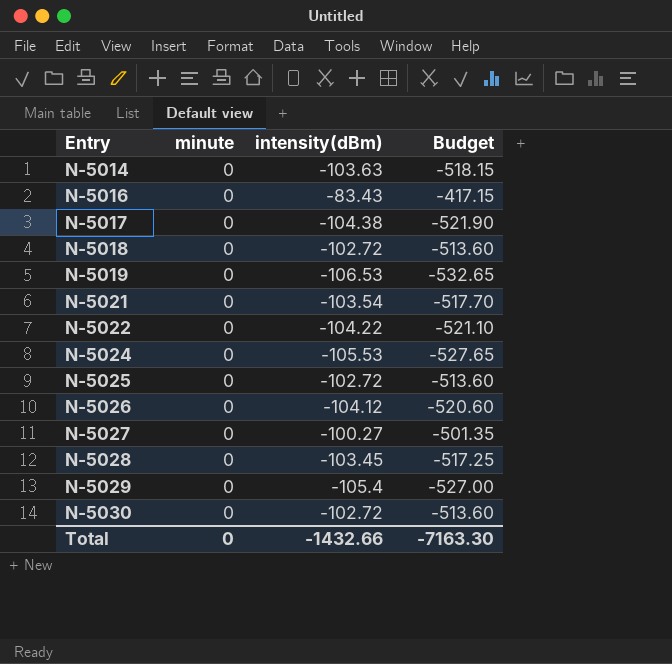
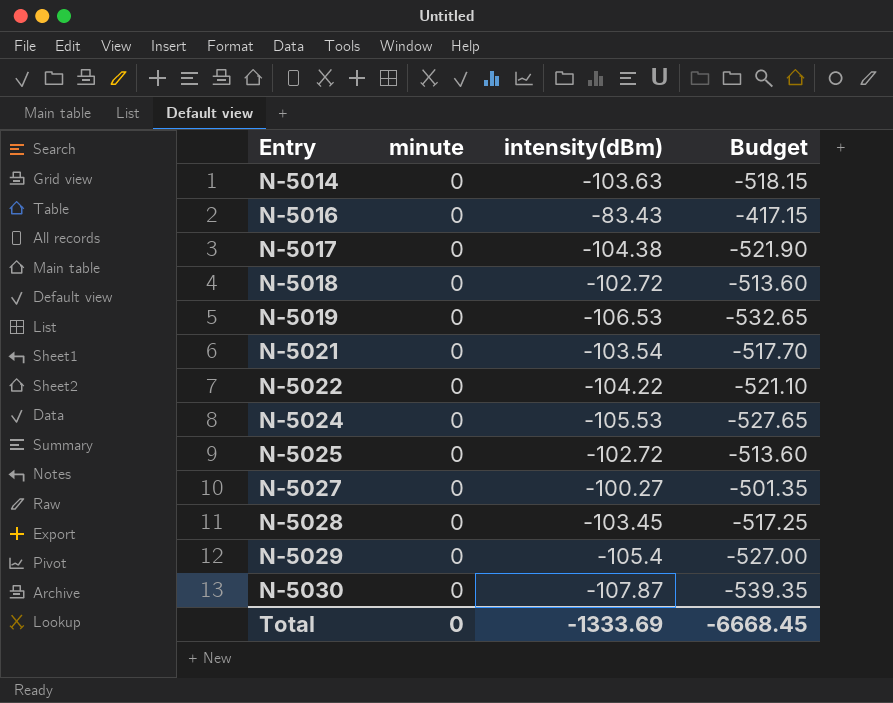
row N-5026: 0 | -104.12 | -520.60 -> none
N-5030 | intensity(dBm): -102.72 -> -107.87
N-5030 | Budget: -513.60 -> -539.35
Total | intensity(dBm): -1432.66 -> -1333.69
Total | Budget: -7163.30 -> -6668.45

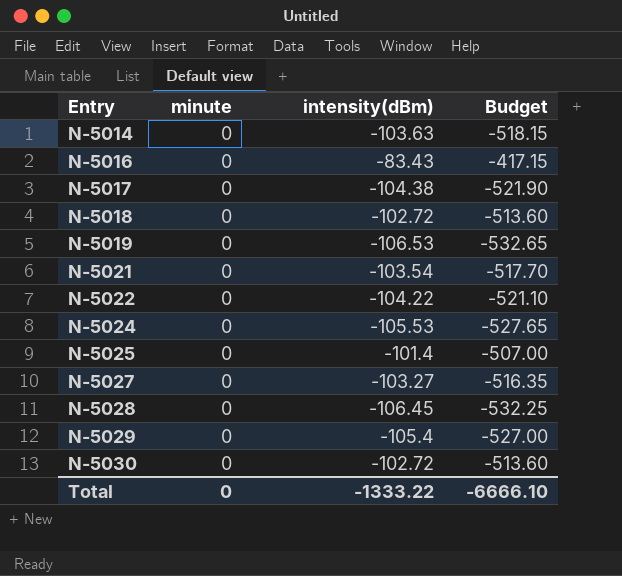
N-5025 | intensity(dBm): -102.72 -> -101.4
N-5025 | Budget: -513.60 -> -507.00
N-5027 | intensity(dBm): -100.27 -> -103.27
N-5027 | Budget: -501.35 -> -516.35
N-5028 | intensity(dBm): -103.45 -> -106.45
N-5028 | Budget: -517.25 -> -532.25
N-5030 | intensity(dBm): -107.87 -> -102.72
N-5030 | Budget: -539.35 -> -513.60
Total | intensity(dBm): -1333.69 -> -1333.22
Total | Budget: -6668.45 -> -6666.10

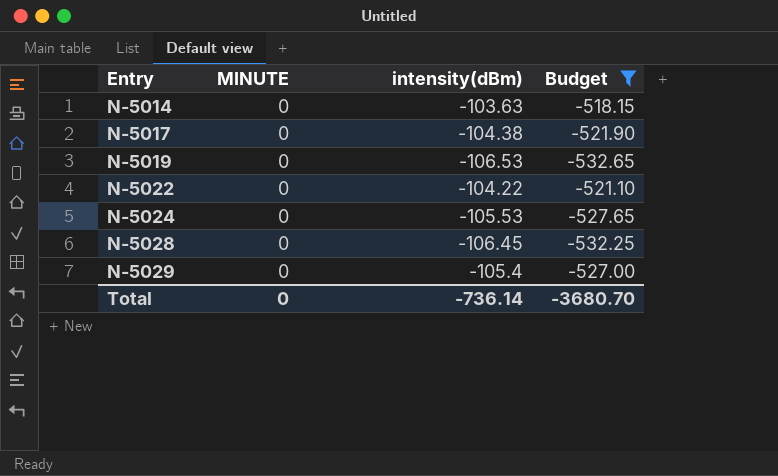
filter: none -> Budget <= -518.15
column name: minute -> MINUTE
Total | intensity(dBm): -1333.22 -> -736.14
Total | Budget: -6666.10 -> -3680.70

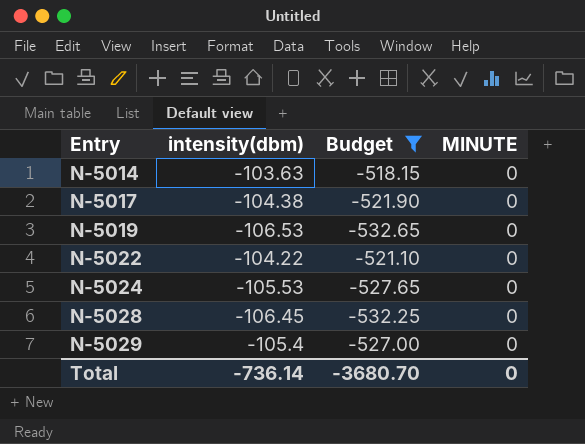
column name: intensity(dBm) -> intensity(dbm)
column MINUTE | position: 2 -> 4

